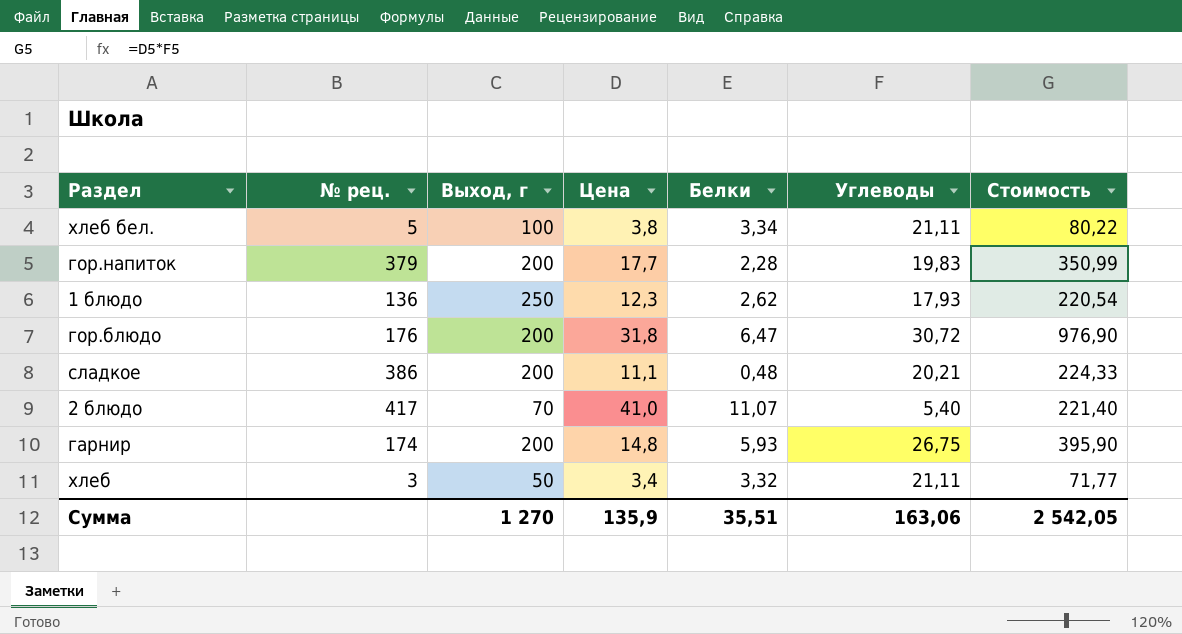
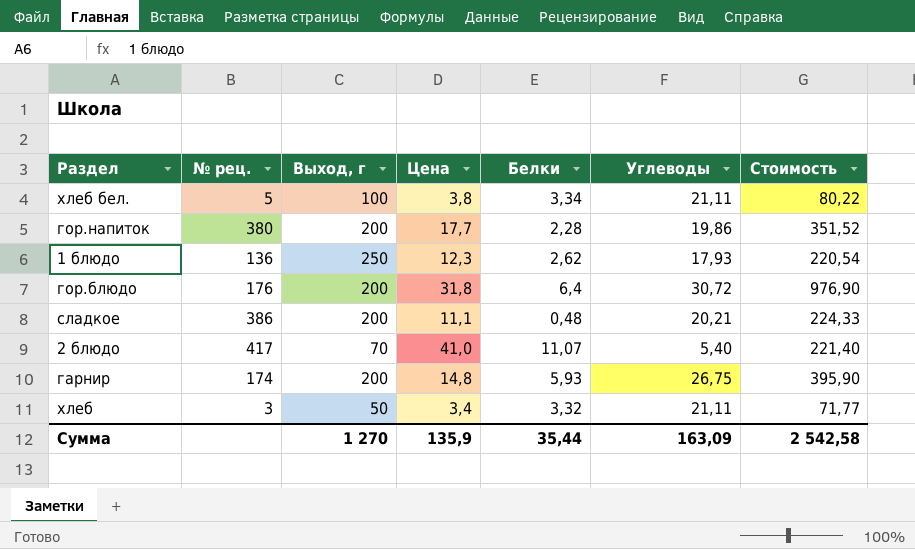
гор.напиток | № рец.: 379 -> 380
гор.напиток | Углеводы: 19,83 -> 19,86
гор.напиток | Стоимость: 350,99 -> 351,52
гор.блюдо | Белки: 6,47 -> 6,4
Сумма | Белки: 35,51 -> 35,44
Сумма | Углеводы: 163,06 -> 163,09
Сумма | Стоимость: 2 542,05 -> 2 542,58

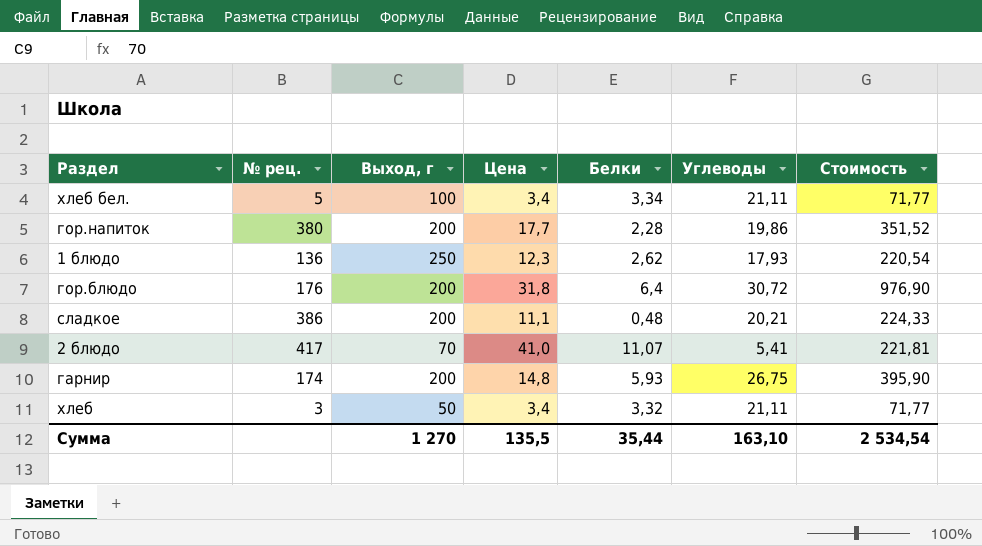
хлеб бел. | Цена: 3,8 -> 3,4
хлеб бел. | Стоимость: 80,22 -> 71,77
2 блюдо | Углеводы: 5,40 -> 5,41
2 блюдо | Стоимость: 221,40 -> 221,81
Сумма | Цена: 135,9 -> 135,5
Сумма | Углеводы: 163,09 -> 163,10
Сумма | Стоимость: 2 542,58 -> 2 534,54

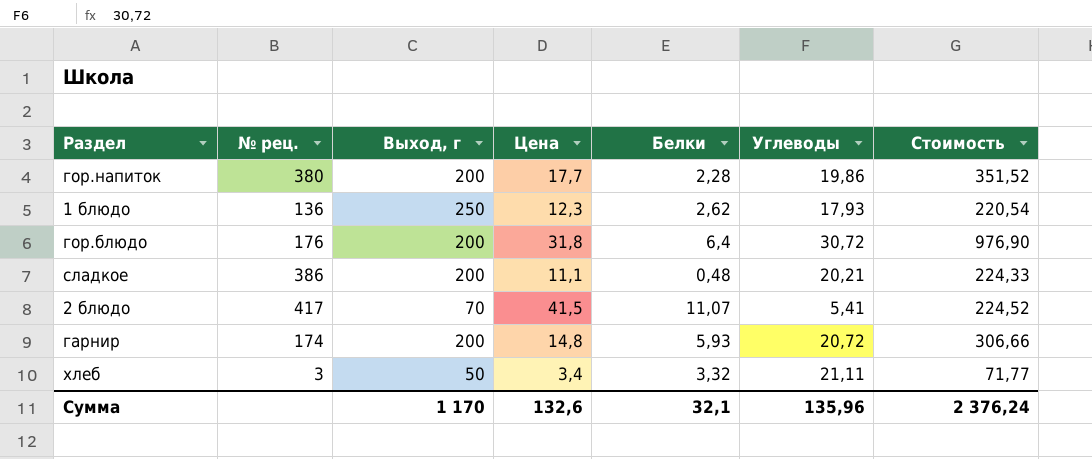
row хлеб бел.: 5 | 100 | 3,4 | 3,34 | 21,11 | 71,77 -> none
2 блюдо | Цена: 41,0 -> 41,5
2 блюдо | Стоимость: 221,81 -> 224,52
гарнир | Углеводы: 26,75 -> 20,72
гарнир | Стоимость: 395,90 -> 306,66
Сумма | Выход, г: 1 270 -> 1 170
Сумма | Цена: 135,5 -> 132,6
Сумма | Белки: 35,44 -> 32,1
Сумма | Углеводы: 163,10 -> 135,96
Сумма | Стоимость: 2 534,54 -> 2 376,24

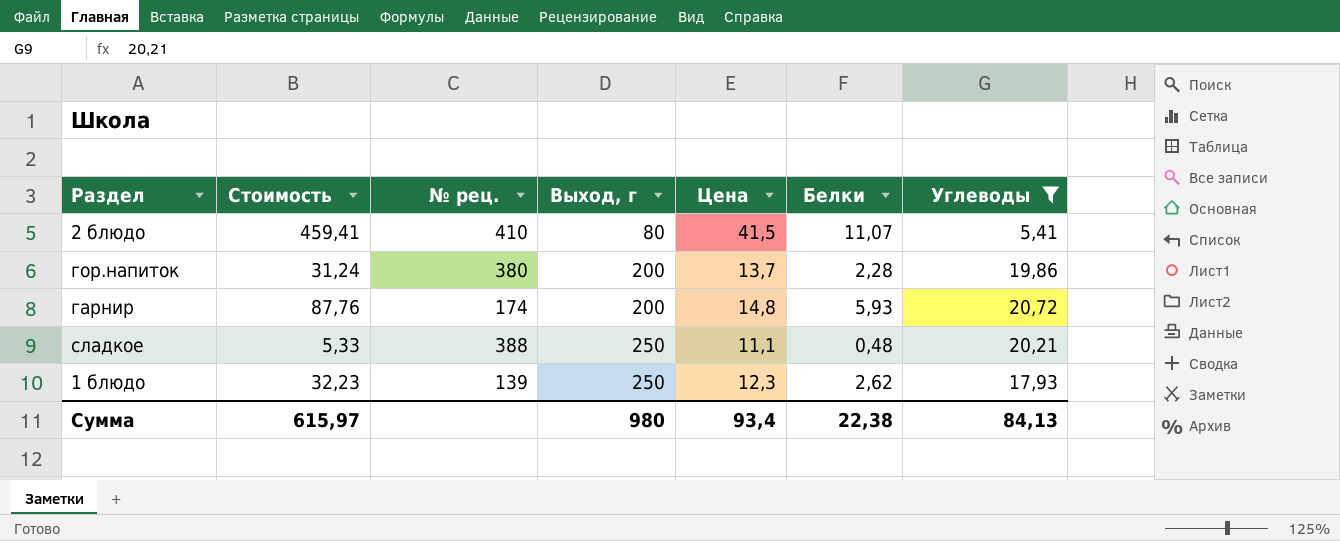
filter: none -> Углеводы <= 20,72
row order: none -> Выход, г ascending
column Стоимость | formula: [Цена] * [Углеводы] -> [Цена] * [Белки]
column Стоимость | position: 7 -> 2
2 блюдо | № рец.: 417 -> 410
2 блюдо | Выход, г: 70 -> 80
гор.напиток | Цена: 17,7 -> 13,7
сладкое | № рец.: 386 -> 388
сладкое | Выход, г: 200 -> 250
1 блюдо | № рец.: 136 -> 139
Сумма | Стоимость: 2 376,24 -> 615,97
Сумма | Выход, г: 1 170 -> 980
Сумма | Цена: 132,6 -> 93,4
Сумма | Белки: 32,1 -> 22,38
Сумма | Углеводы: 135,96 -> 84,13

